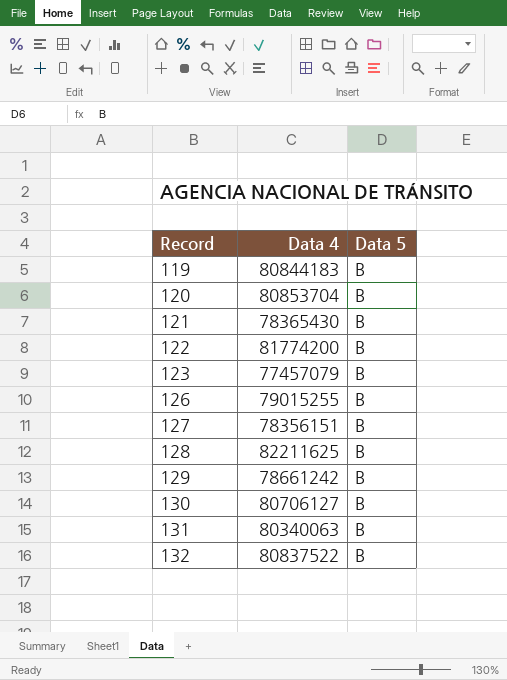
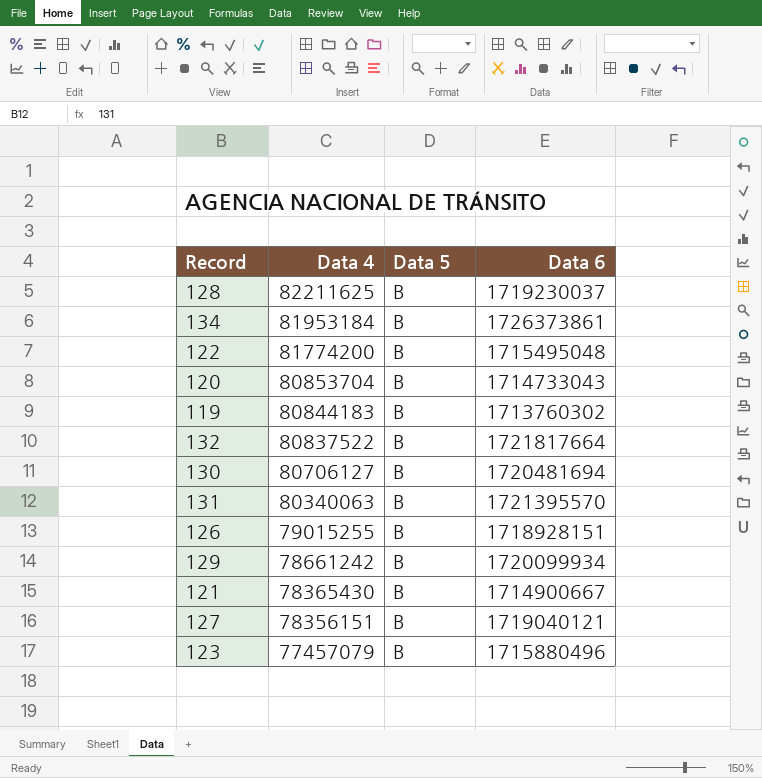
row order: Record ascending -> Data 4 descending
column Data 6 | position: none -> 4
row 134: none -> 81953184 | B | 1726373861

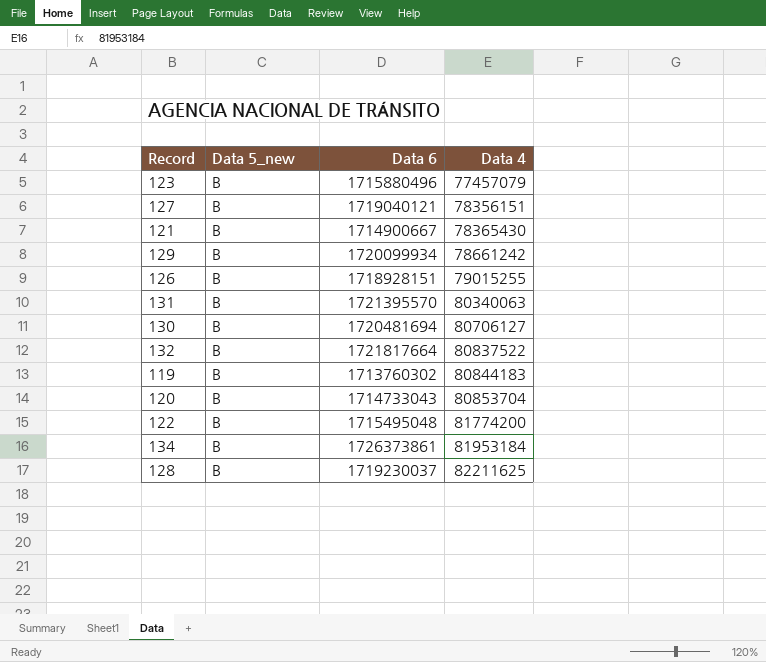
row order: Data 4 descending -> Data 4 ascending
column name: Data 5 -> Data 5_new
column Data 4 | position: 2 -> 4

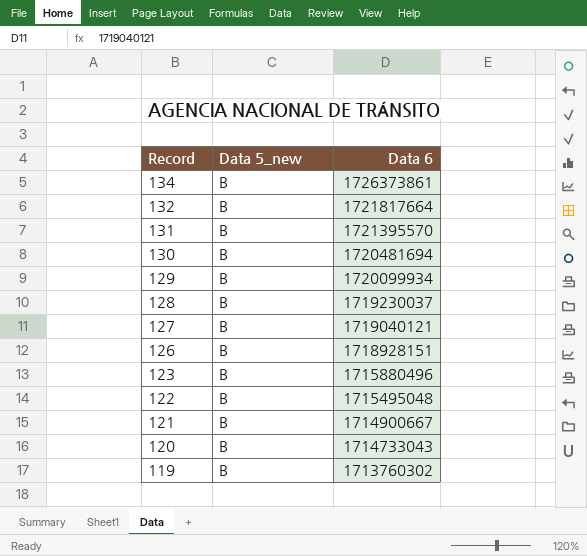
row order: Data 4 ascending -> Record descending
column Data 4 | position: 4 -> none

